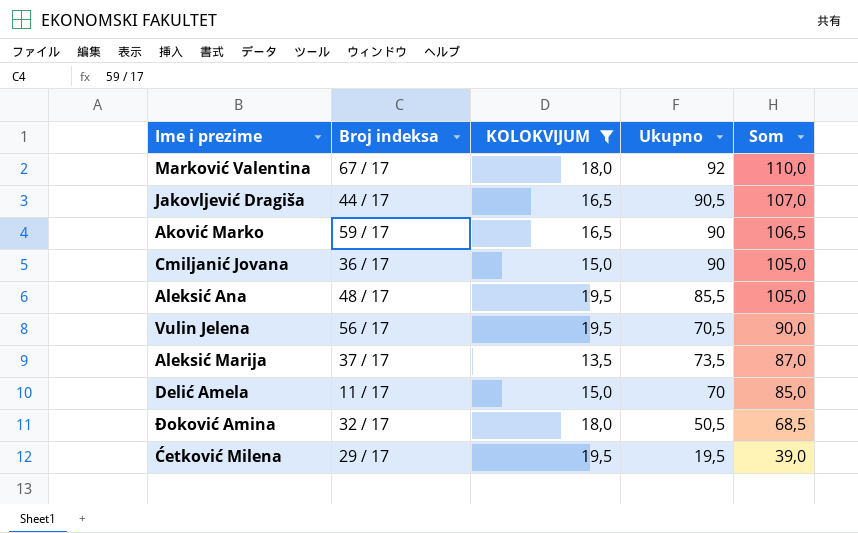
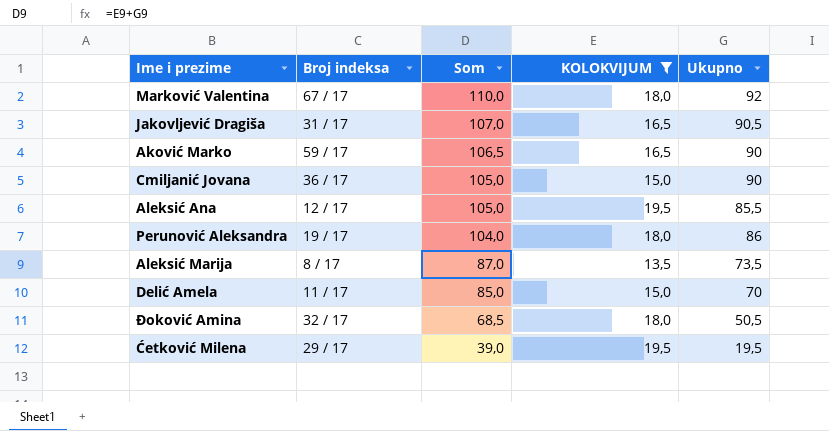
column Som | position: 5 -> 3
row Vulin Jelena: 56 / 17 | 19,5 | 70,5 | 90,0 -> none
Jakovljević Dragiša | Broj indeksa: 44 / 17 -> 31 / 17
Aleksić Ana | Broj indeksa: 48 / 17 -> 12 / 17
row Perunović Aleksandra: none -> 19 / 17 | 104,0 | 18,0 | 86
Aleksić Marija | Broj indeksa: 37 / 17 -> 8 / 17

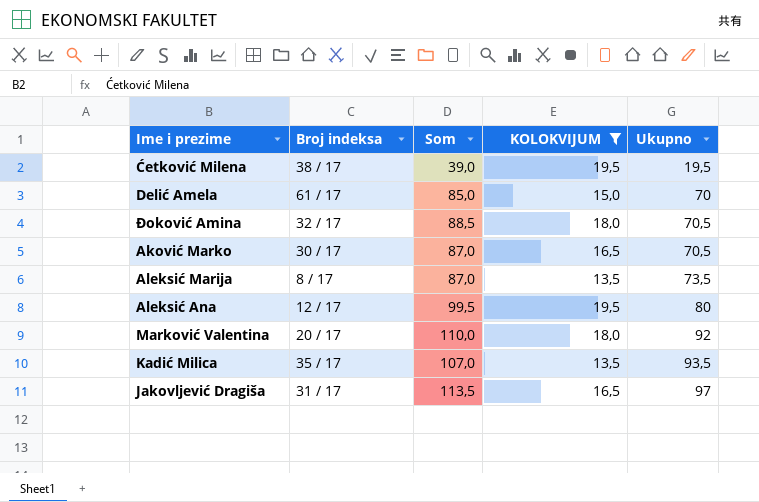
row order: Som descending -> Ukupno ascending
row Cmiljanić Jovana: 36 / 17 | 105,0 | 15,0 | 90 -> none
row Perunović Aleksandra: 19 / 17 | 104,0 | 18,0 | 86 -> none
Ćetković Milena | Broj indeksa: 29 / 17 -> 38 / 17
Delić Amela | Broj indeksa: 11 / 17 -> 61 / 17
Ðoković Amina | Som: 68,5 -> 88,5
Ðoković Amina | Ukupno: 50,5 -> 70,5
Aković Marko | Broj indeksa: 59 / 17 -> 30 / 17
Aković Marko | Som: 106,5 -> 87,0
Aković Marko | Ukupno: 90 -> 70,5
Aleksić Ana | Som: 105,0 -> 99,5
Aleksić Ana | Ukupno: 85,5 -> 80
Marković Valentina | Broj indeksa: 67 / 17 -> 20 / 17
row Kadić Milica: none -> 35 / 17 | 107,0 | 13,5 | 93,5
Jakovljević Dragiša | Som: 107,0 -> 113,5
Jakovljević Dragiša | Ukupno: 90,5 -> 97

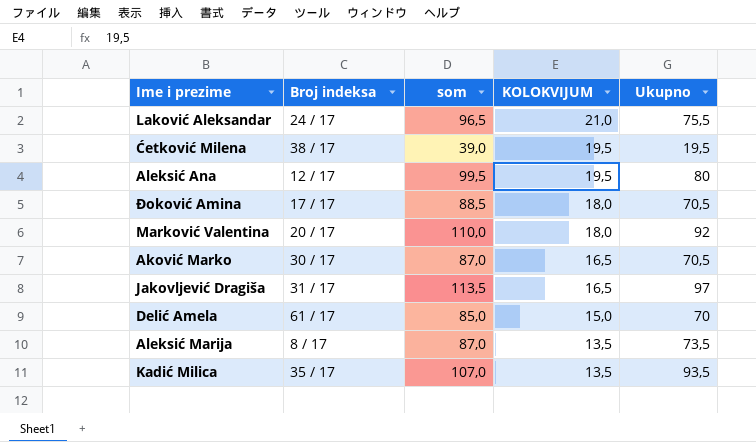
filter: KOLOKVIJUM != 21,0 -> none
row order: Ukupno ascending -> KOLOKVIJUM descending
column name: Som -> som
Ðoković Amina | Broj indeksa: 32 / 17 -> 17 / 17

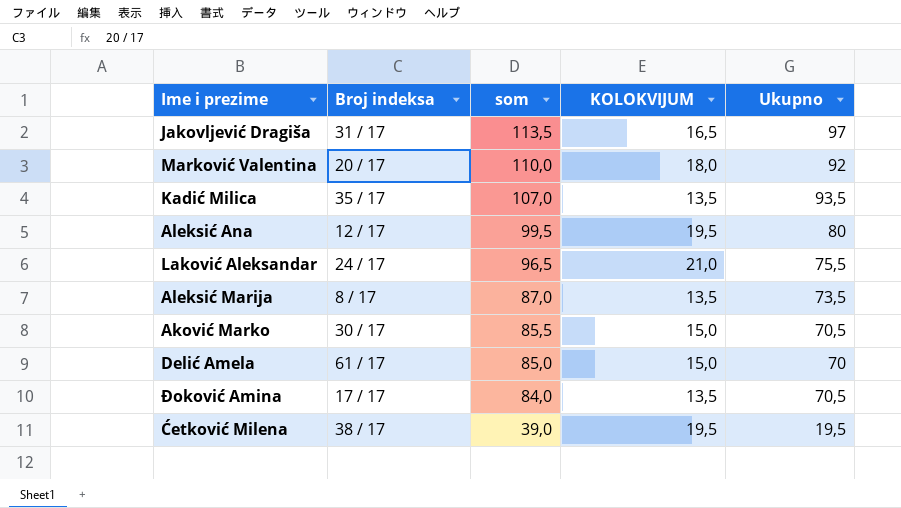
row order: KOLOKVIJUM descending -> som descending
Aković Marko | som: 87,0 -> 85,5
Aković Marko | KOLOKVIJUM: 16,5 -> 15,0
Ðoković Amina | som: 88,5 -> 84,0
Ðoković Amina | KOLOKVIJUM: 18,0 -> 13,5

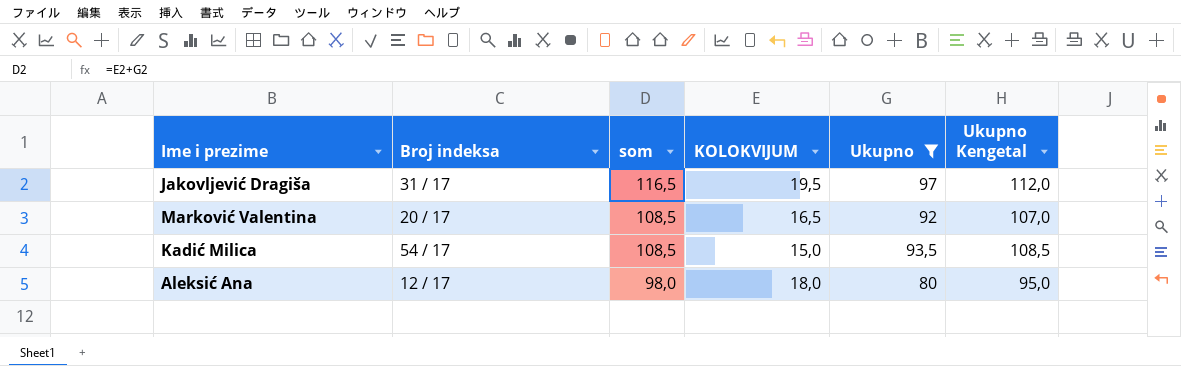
filter: none -> Ukupno >= 80
column Ukupno Kengetal | formula: none -> [Ukupno] + 15
Jakovljević Dragiša | som: 113,5 -> 116,5
Jakovljević Dragiša | KOLOKVIJUM: 16,5 -> 19,5
Marković Valentina | som: 110,0 -> 108,5
Marković Valentina | KOLOKVIJUM: 18,0 -> 16,5
Kadić Milica | Broj indeksa: 35 / 17 -> 54 / 17
Kadić Milica | som: 107,0 -> 108,5
Kadić Milica | KOLOKVIJUM: 13,5 -> 15,0
Aleksić Ana | som: 99,5 -> 98,0
Aleksić Ana | KOLOKVIJUM: 19,5 -> 18,0

